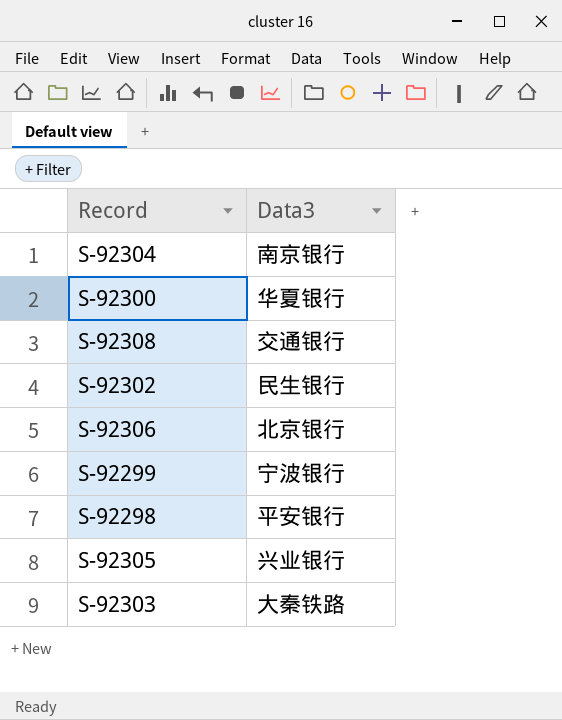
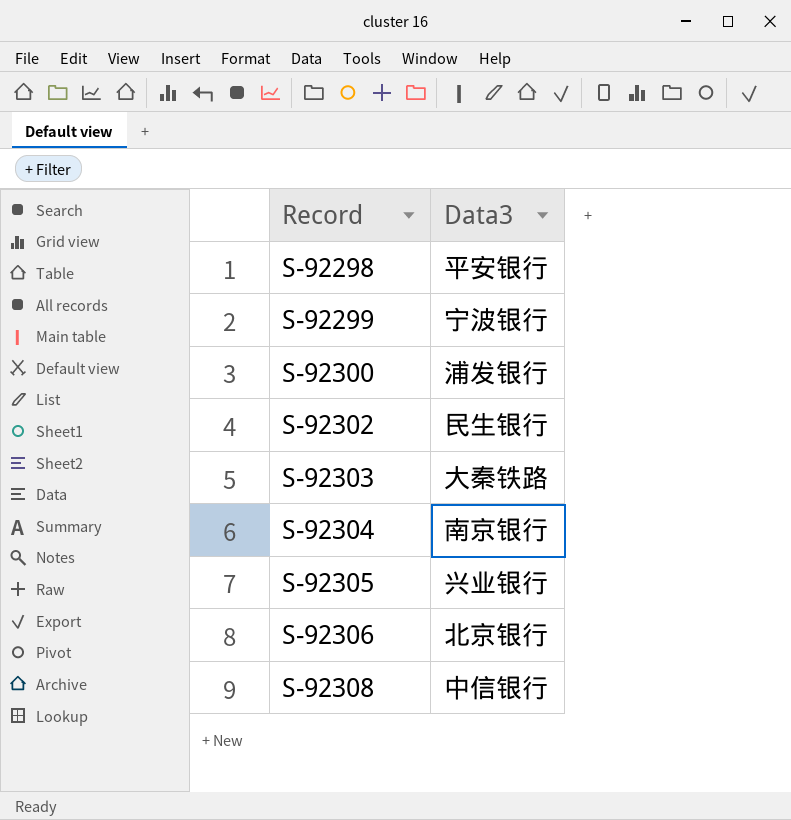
row order: none -> Record ascending
S-92300 | Data3: 华夏银行 -> 浦发银行
S-92308 | Data3: 交通银行 -> 中信银行

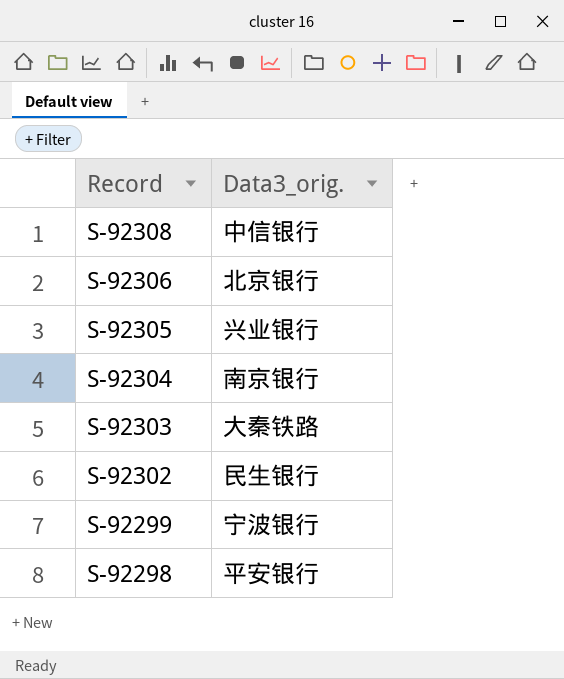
row order: Record ascending -> Record descending
column name: Data3 -> Data3_orig.
row S-92300: 浦发银行 -> none

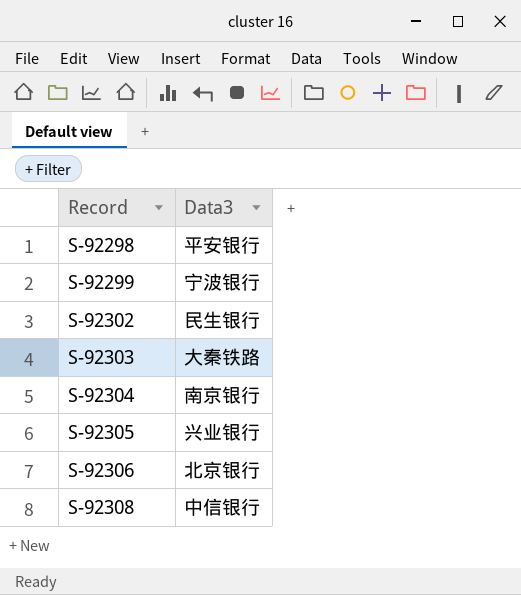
row order: Record descending -> Record ascending
column name: Data3_orig. -> Data3

